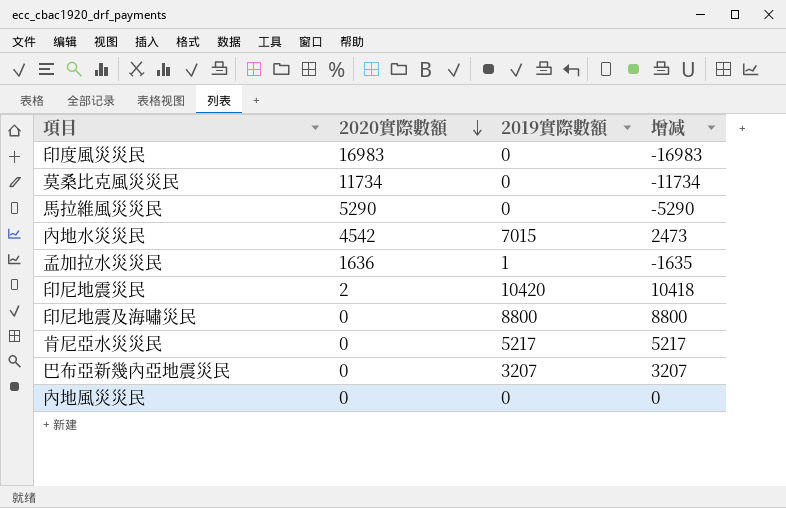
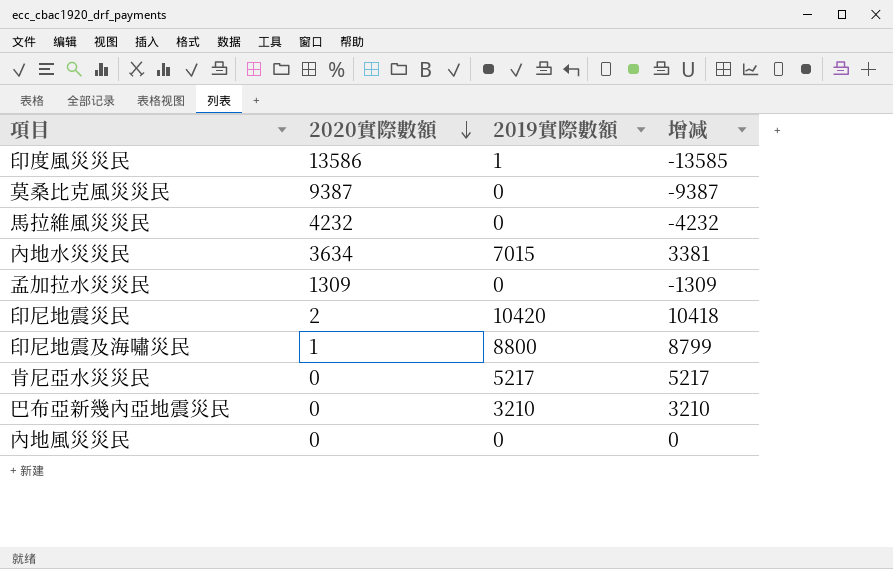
印度風災災民 | 2020實際數額: 16983 -> 13586
印度風災災民 | 2019實際數額: 0 -> 1
印度風災災民 | 增减: -16983 -> -13585
莫桑比克風災災民 | 2020實際數額: 11734 -> 9387
莫桑比克風災災民 | 增减: -11734 -> -9387
馬拉維風災災民 | 2020實際數額: 5290 -> 4232
馬拉維風災災民 | 增减: -5290 -> -4232
內地水災災民 | 2020實際數額: 4542 -> 3634
內地水災災民 | 增减: 2473 -> 3381
孟加拉水災災民 | 2020實際數額: 1636 -> 1309
孟加拉水災災民 | 2019實際數額: 1 -> 0
孟加拉水災災民 | 增减: -1635 -> -1309
印尼地震及海嘯災民 | 2020實際數額: 0 -> 1
印尼地震及海嘯災民 | 增减: 8800 -> 8799
巴布亞新幾內亞地震災民 | 2019實際數額: 3207 -> 3210
巴布亞新幾內亞地震災民 | 增减: 3207 -> 3210

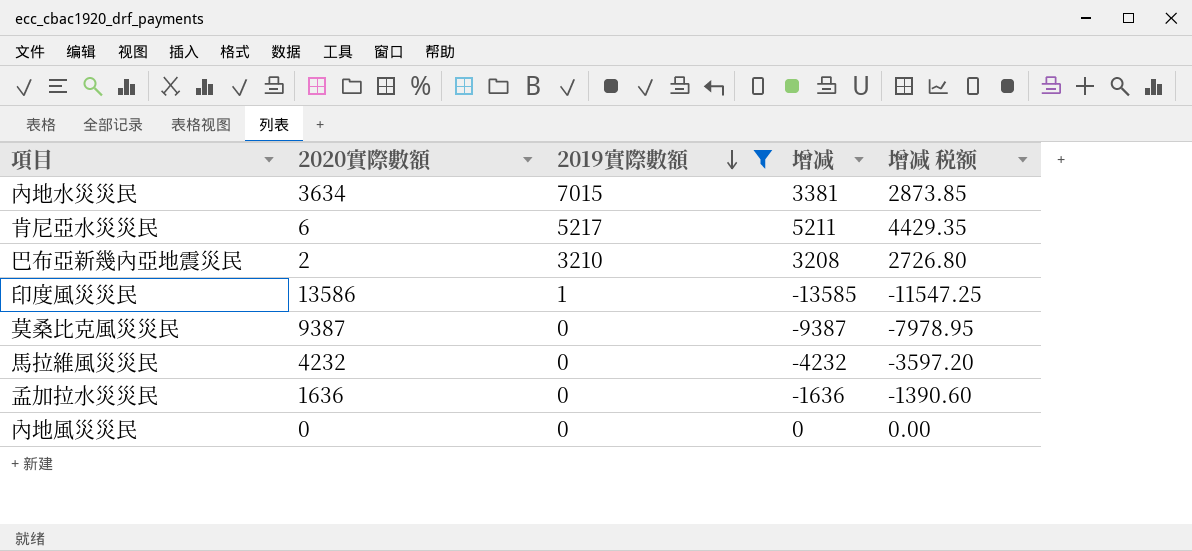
filter: none -> 2019實際數額 <= 7015
row order: 2020實際數額 descending -> 2019實際數額 descending
column 增减 税额 | formula: none -> [增减] * 0.85
肯尼亞水災災民 | 2020實際數額: 0 -> 6
肯尼亞水災災民 | 增减: 5217 -> 5211
巴布亞新幾內亞地震災民 | 2020實際數額: 0 -> 2
巴布亞新幾內亞地震災民 | 增减: 3210 -> 3208
孟加拉水災災民 | 2020實際數額: 1309 -> 1636
孟加拉水災災民 | 增减: -1309 -> -1636

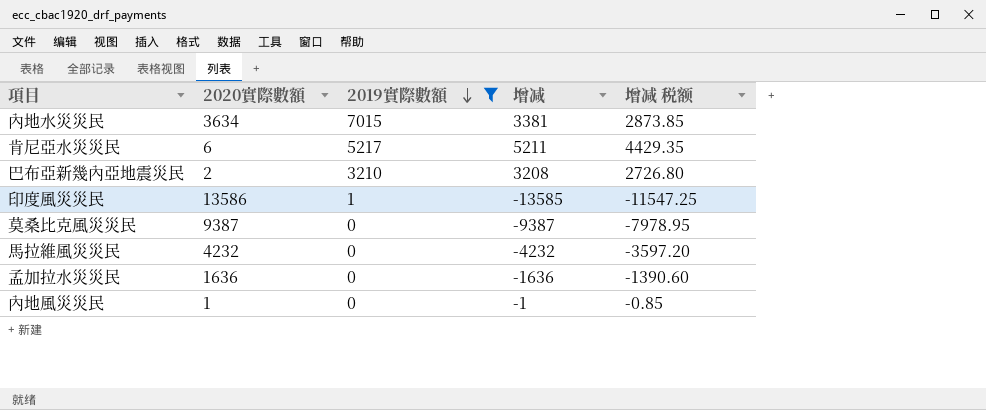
內地風災災民 | 2020實際數額: 0 -> 1
內地風災災民 | 增减: 0 -> -1
內地風災災民 | 增减 税额: 0.00 -> -0.85

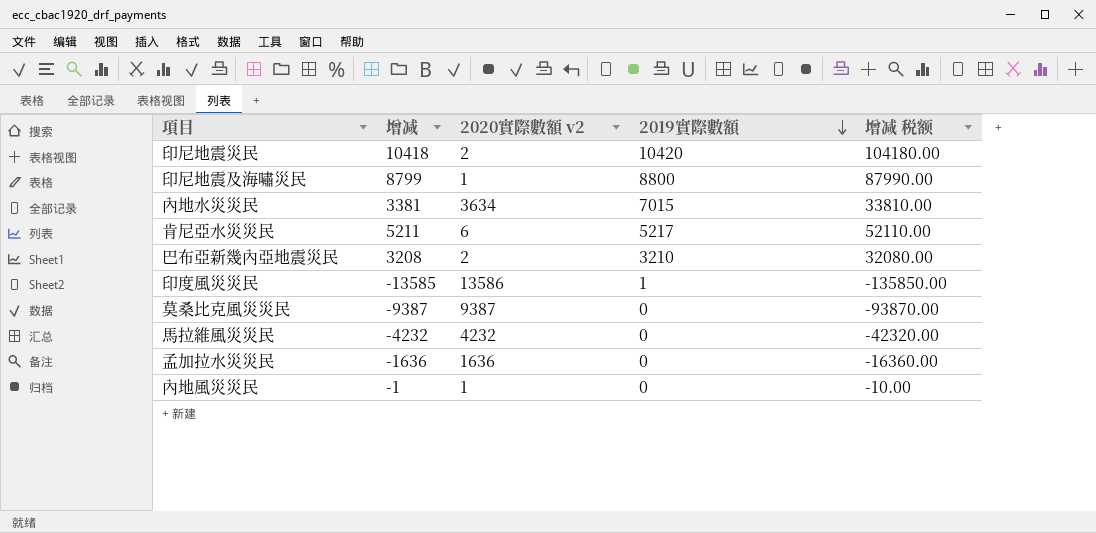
filter: 2019實際數額 <= 7015 -> none
column 增减 | position: 4 -> 2
column name: 2020實際數額 -> 2020實際數額 v2
column 增减 税额 | formula: [增减] * 0.85 -> [增减] * 10

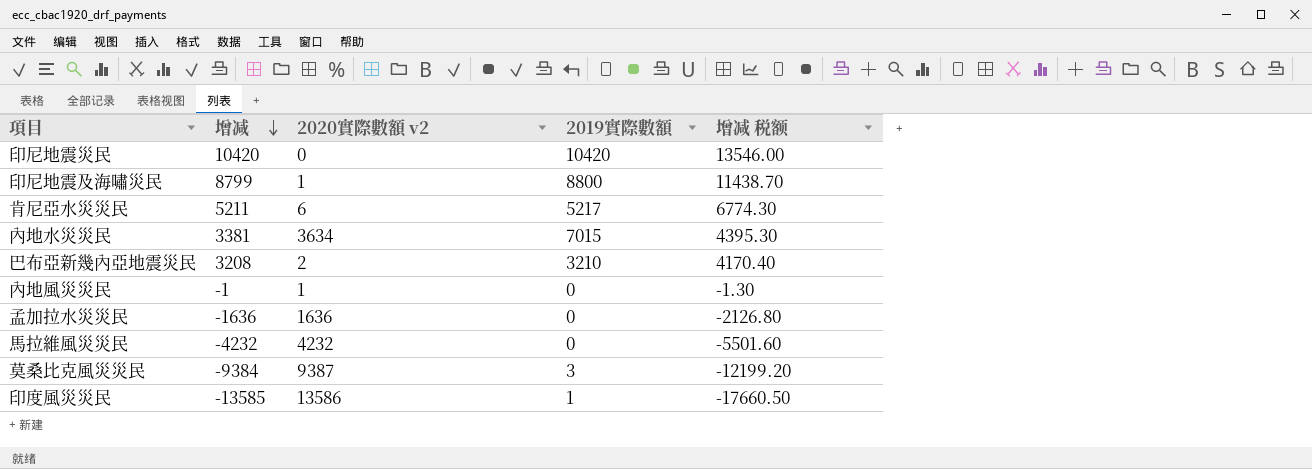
row order: 2019實際數額 descending -> 增减 descending
column 增减 税额 | formula: [增减] * 10 -> [增减] * 1.3
印尼地震災民 | 增减: 10418 -> 10420
印尼地震災民 | 2020實際數額 v2: 2 -> 0
莫桑比克風災災民 | 增减: -9387 -> -9384
莫桑比克風災災民 | 2019實際數額: 0 -> 3

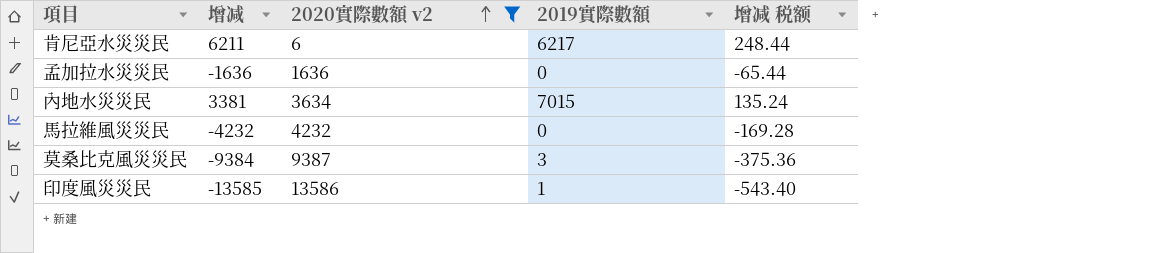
filter: none -> 2020實際數額 v2 >= 6
row order: 增减 descending -> 2020實際數額 v2 ascending
column 增减 税额 | formula: [增减] * 1.3 -> [增减] * 0.04
肯尼亞水災災民 | 增减: 5211 -> 6211
肯尼亞水災災民 | 2019實際數額: 5217 -> 6217

